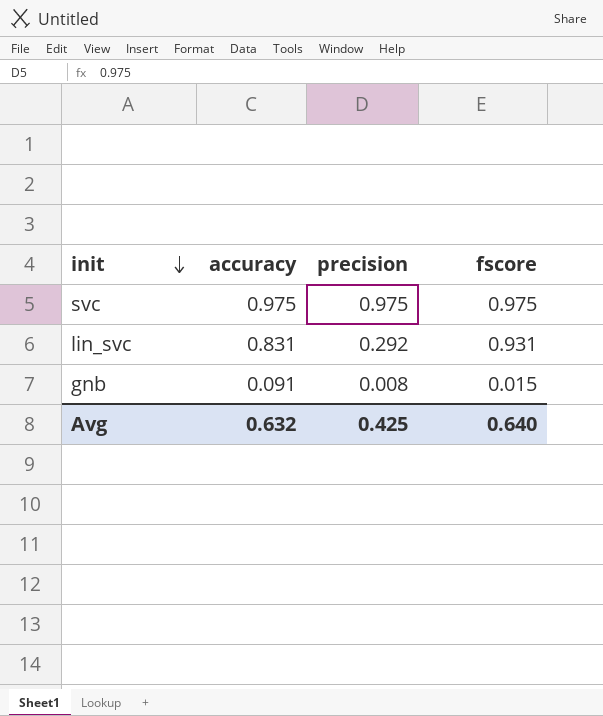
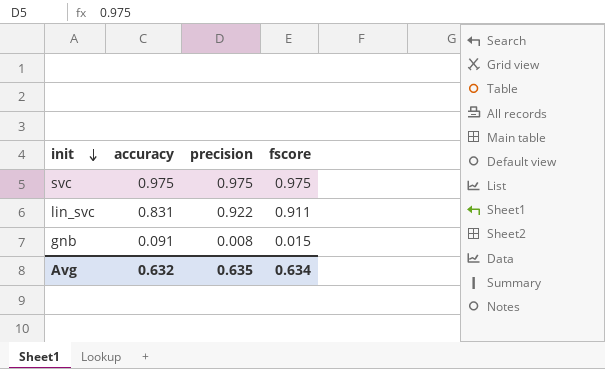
lin_svc | precision: 0.292 -> 0.922
lin_svc | fscore: 0.931 -> 0.911
Avg | precision: 0.425 -> 0.635
Avg | fscore: 0.640 -> 0.634

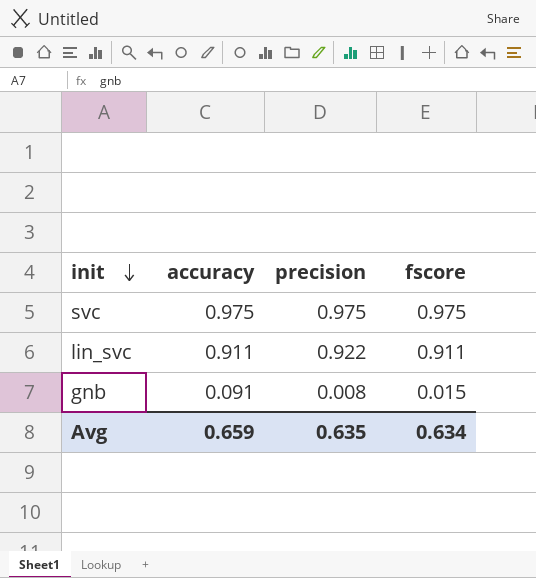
lin_svc | accuracy: 0.831 -> 0.911
Avg | accuracy: 0.632 -> 0.659

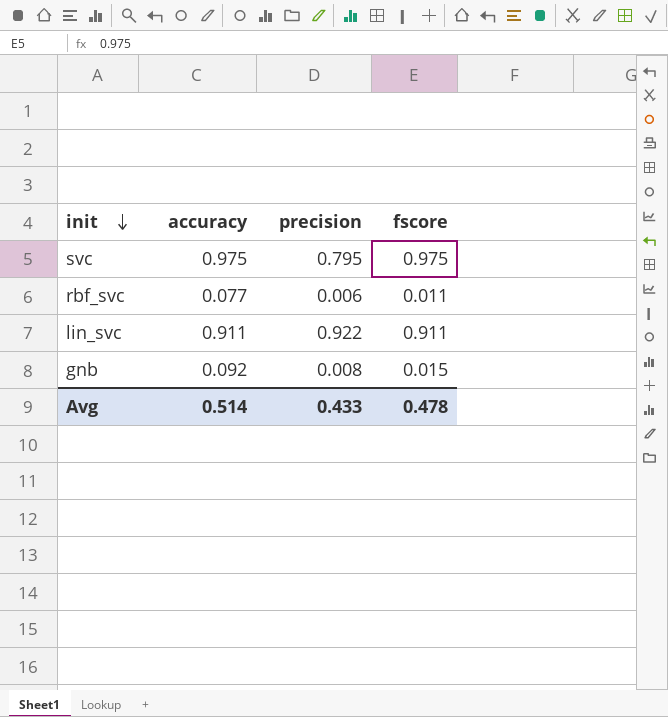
svc | precision: 0.975 -> 0.795
row rbf_svc: none -> 0.077 | 0.006 | 0.011
gnb | accuracy: 0.091 -> 0.092
Avg | accuracy: 0.659 -> 0.514
Avg | precision: 0.635 -> 0.433
Avg | fscore: 0.634 -> 0.478

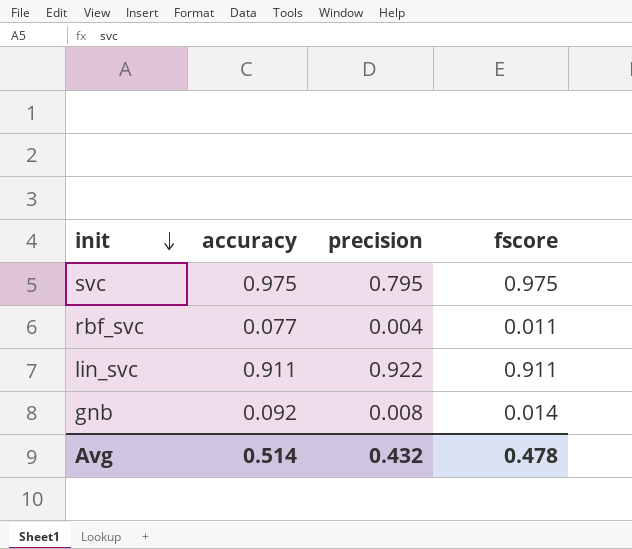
rbf_svc | precision: 0.006 -> 0.004
gnb | fscore: 0.015 -> 0.014
Avg | precision: 0.433 -> 0.432

